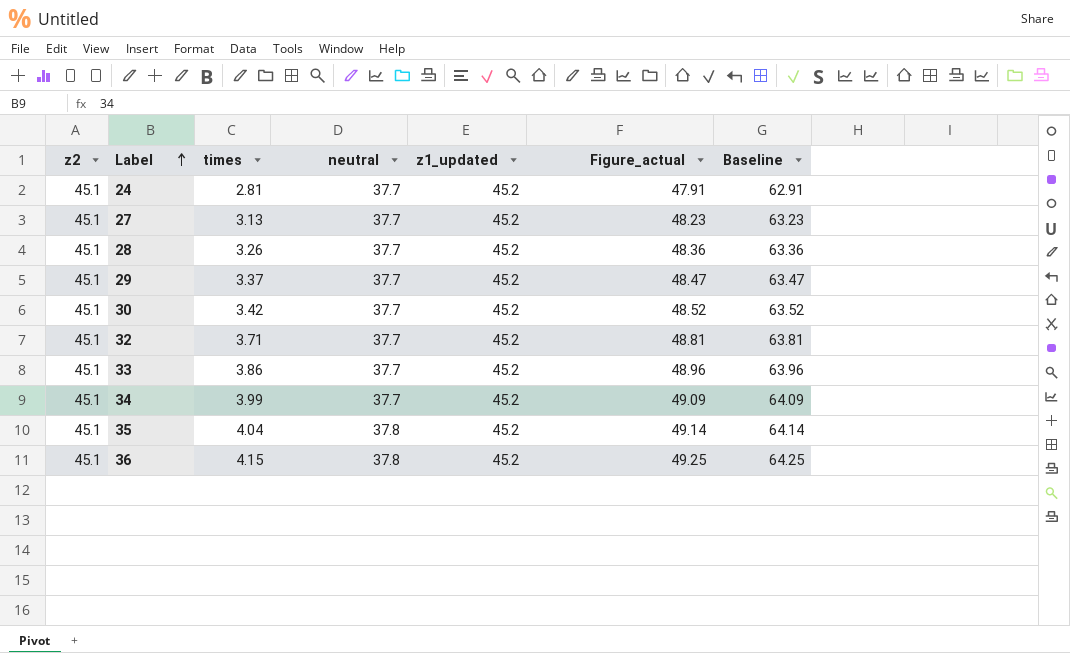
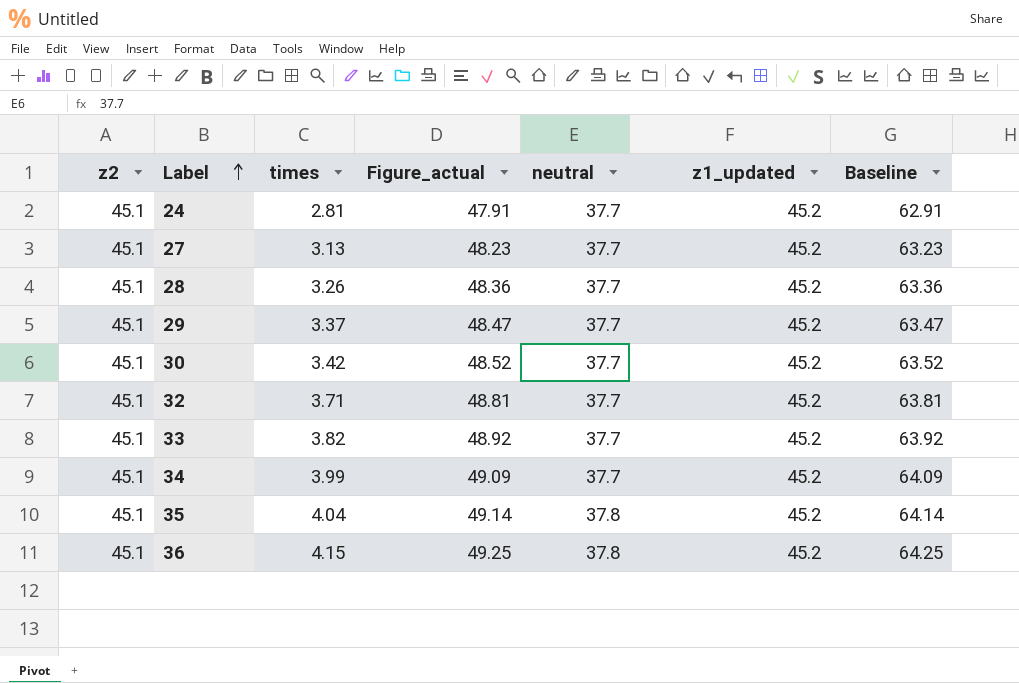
column Figure_actual | position: 6 -> 4
33 | times: 3.86 -> 3.82
33 | Figure_actual: 48.96 -> 48.92
33 | Baseline: 63.96 -> 63.92

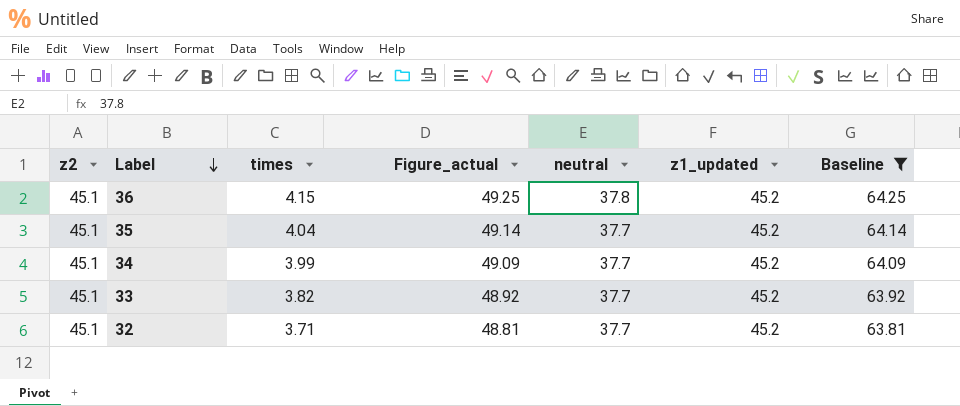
filter: none -> Baseline >= 63.81
row order: Label ascending -> Label descending
35 | neutral: 37.8 -> 37.7

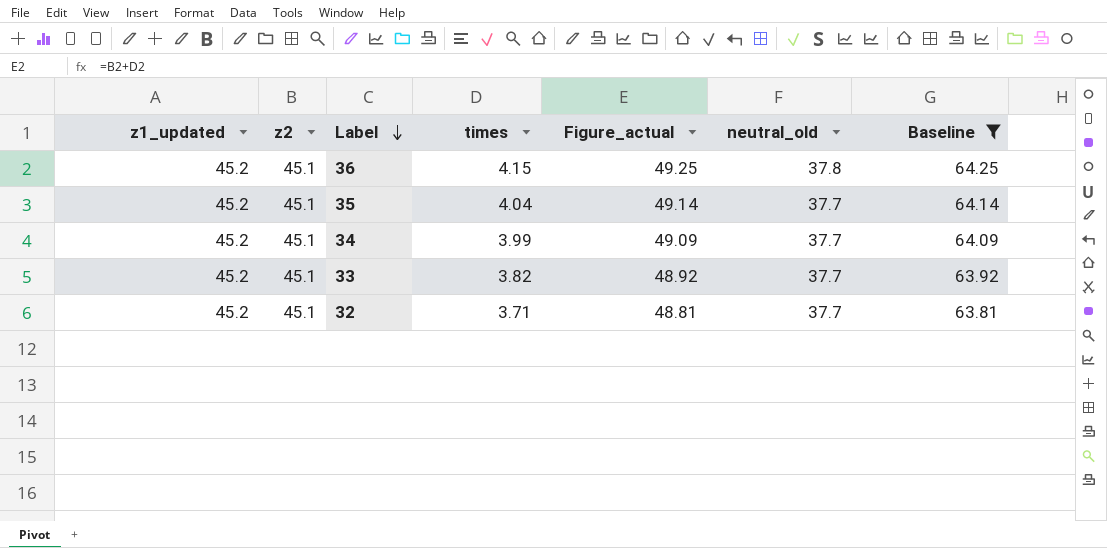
column z1_updated | position: 6 -> 1
column name: neutral -> neutral_old

